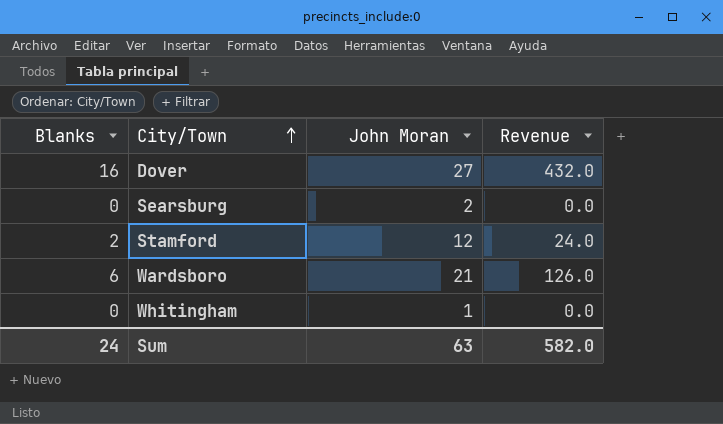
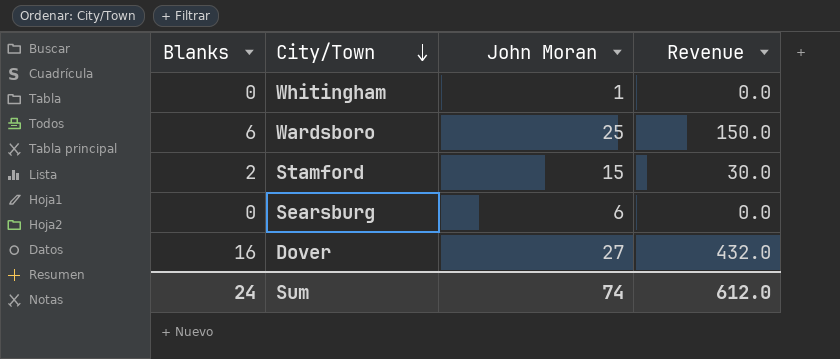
row order: City/Town ascending -> City/Town descending
Wardsboro | John Moran: 21 -> 25
Wardsboro | Revenue: 126.0 -> 150.0
Stamford | John Moran: 12 -> 15
Stamford | Revenue: 24.0 -> 30.0
Searsburg | John Moran: 2 -> 6
Sum | John Moran: 63 -> 74
Sum | Revenue: 582.0 -> 612.0

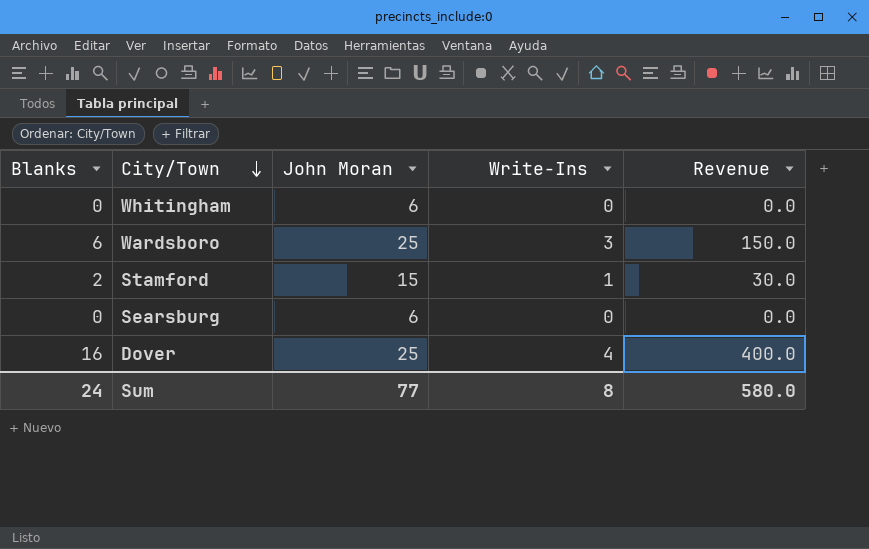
column Write-Ins | position: none -> 4
Whitingham | John Moran: 1 -> 6
Dover | John Moran: 27 -> 25
Dover | Revenue: 432.0 -> 400.0
Sum | John Moran: 74 -> 77
Sum | Revenue: 612.0 -> 580.0

